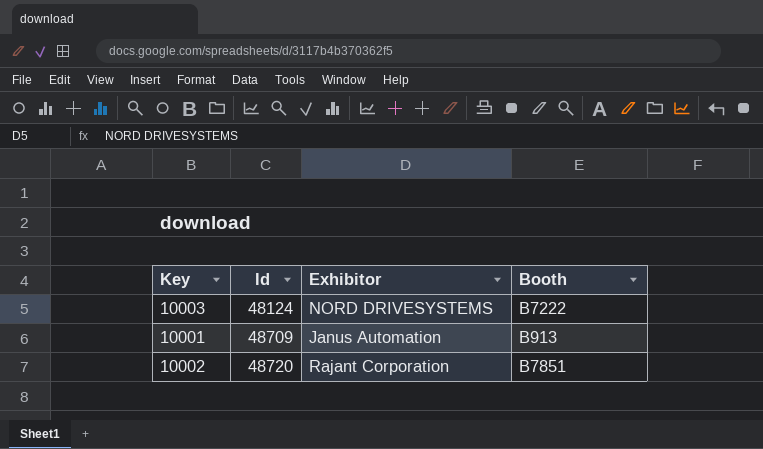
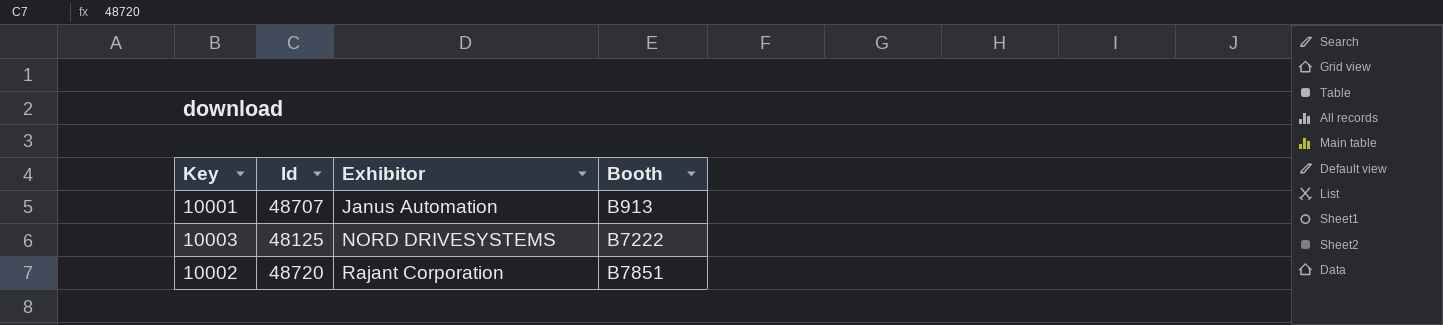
row order: Id ascending -> Exhibitor ascending
10001 | Id: 48709 -> 48707
10003 | Id: 48124 -> 48125

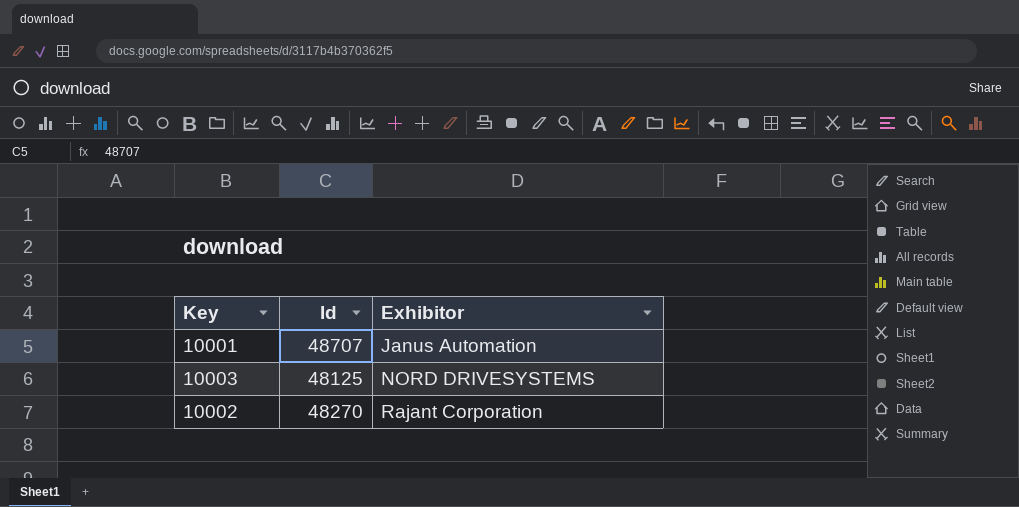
column Booth | position: 4 -> none
10002 | Id: 48720 -> 48270

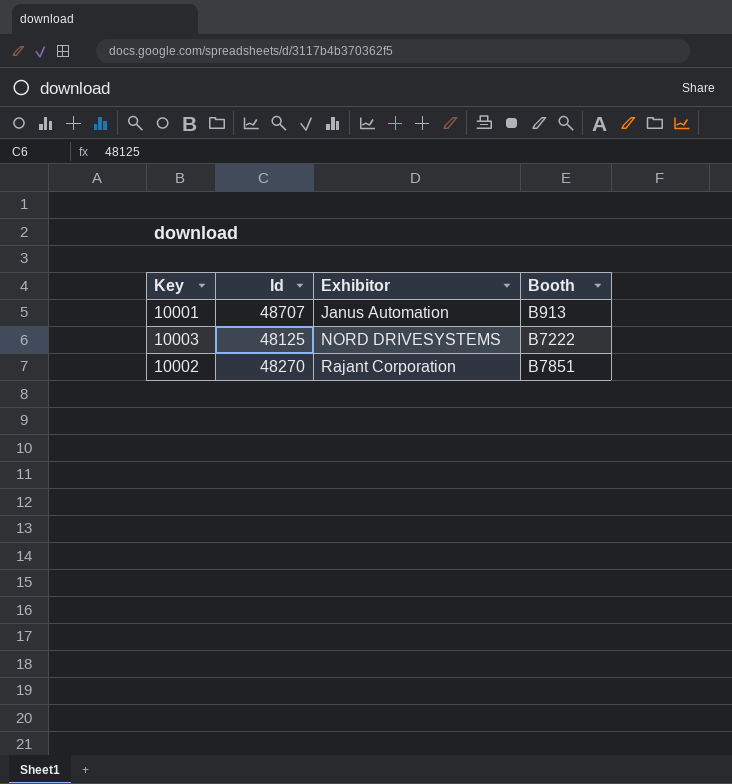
column Booth | position: none -> 4

